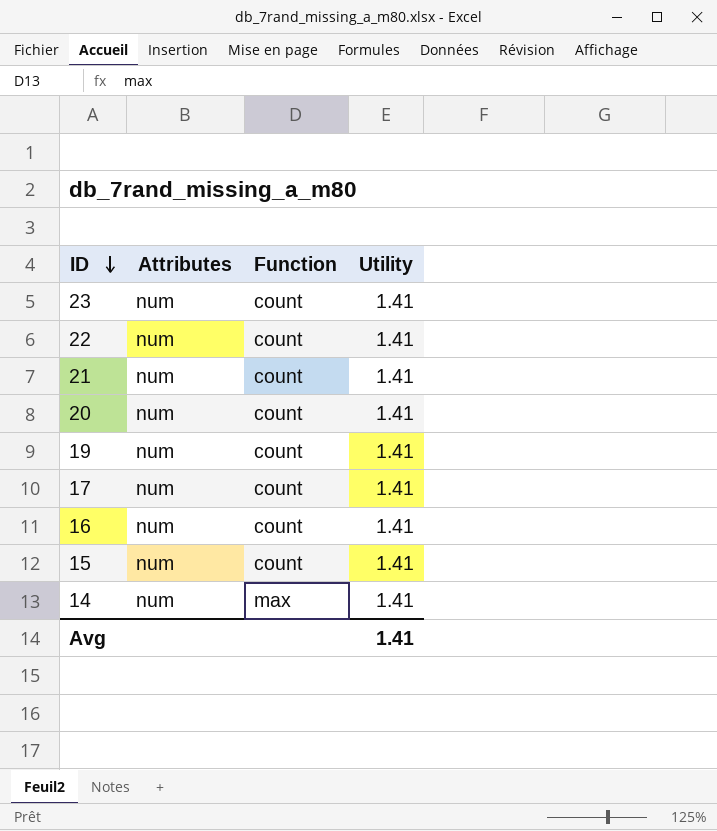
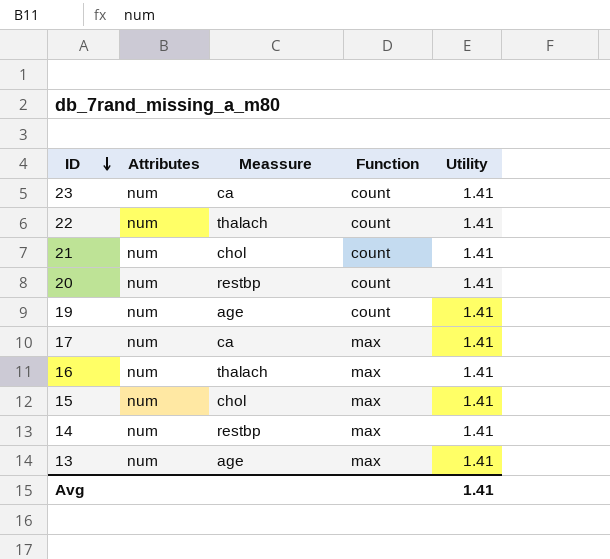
column Meassure | position: none -> 3
17 | Function: count -> max
16 | Function: count -> max
15 | Function: count -> max
row 13: none -> num | age | max | 1.41

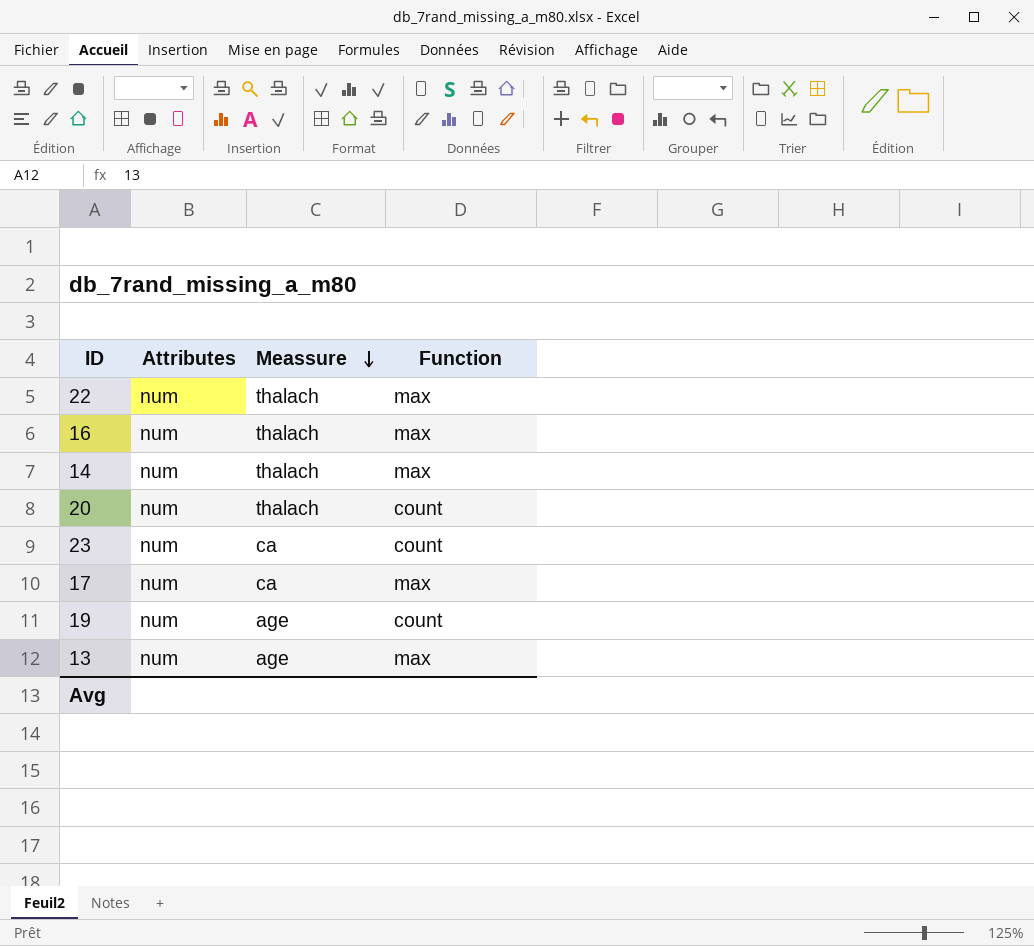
row order: ID descending -> Meassure descending
column Utility | position: 5 -> none
row 21: num | chol | count | 1.41 -> none
row 15: num | chol | max | 1.41 -> none
22 | Function: count -> max
14 | Meassure: restbp -> thalach
20 | Meassure: restbp -> thalach

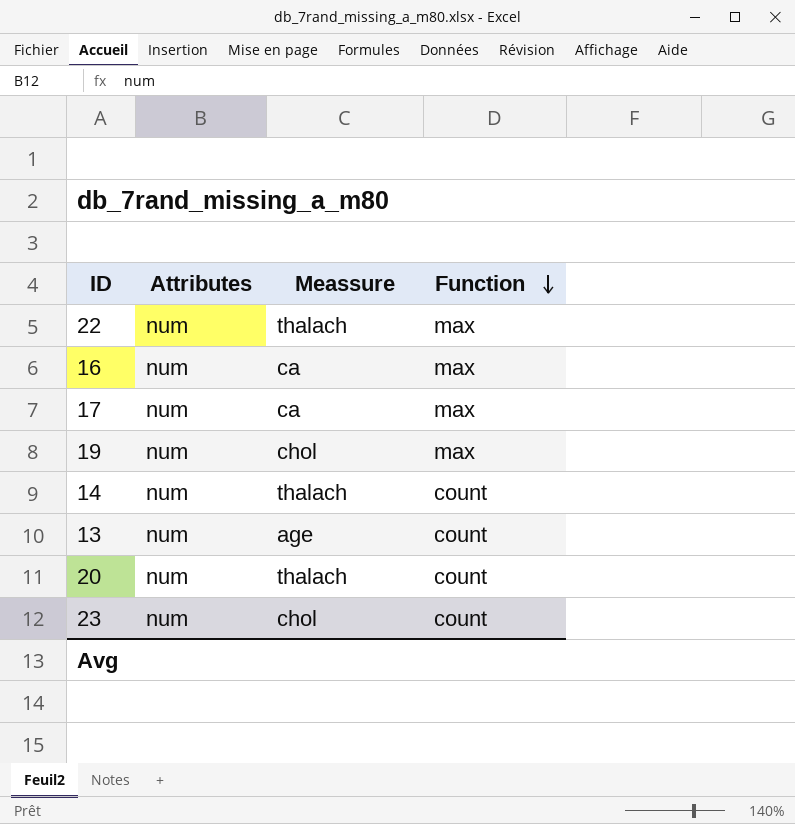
row order: Meassure descending -> Function descending
16 | Meassure: thalach -> ca
19 | Meassure: age -> chol
19 | Function: count -> max
14 | Function: max -> count
13 | Function: max -> count
23 | Meassure: ca -> chol

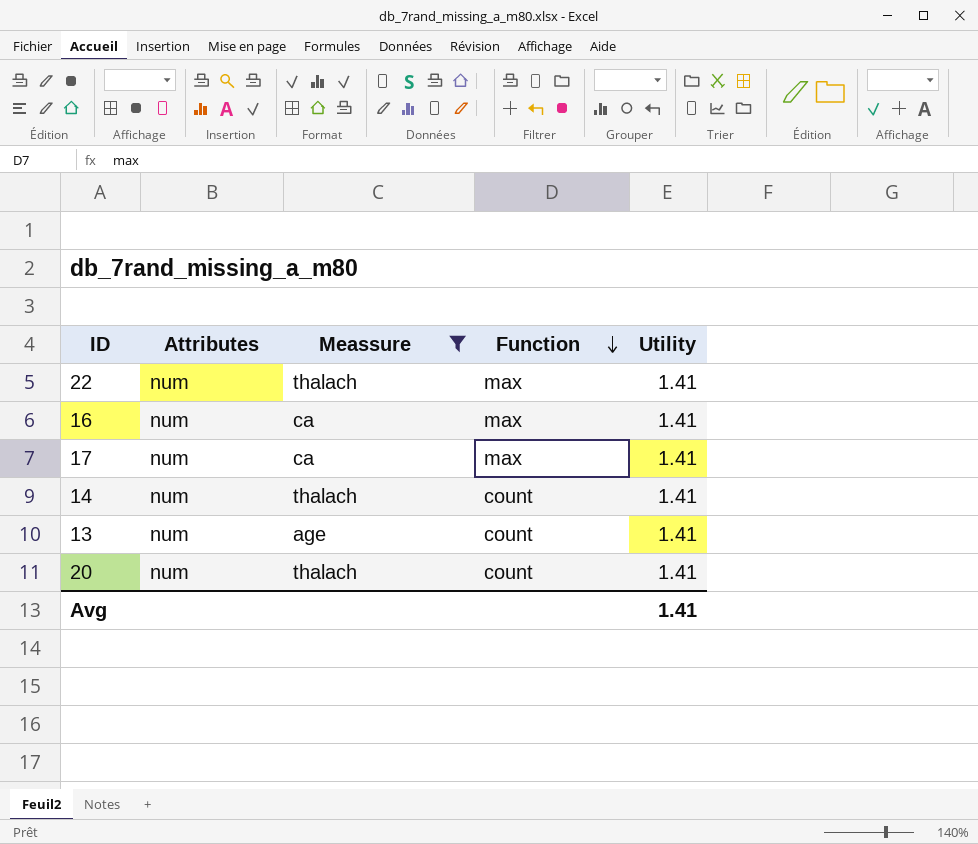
filter: none -> Meassure != chol
column Utility | position: none -> 5

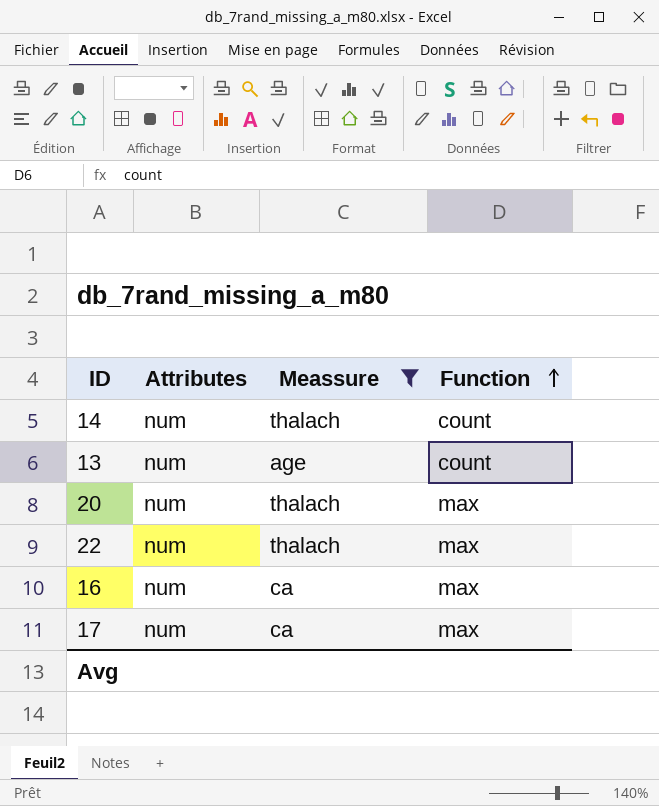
row order: Function descending -> Function ascending
column Utility | position: 5 -> none
20 | Function: count -> max

